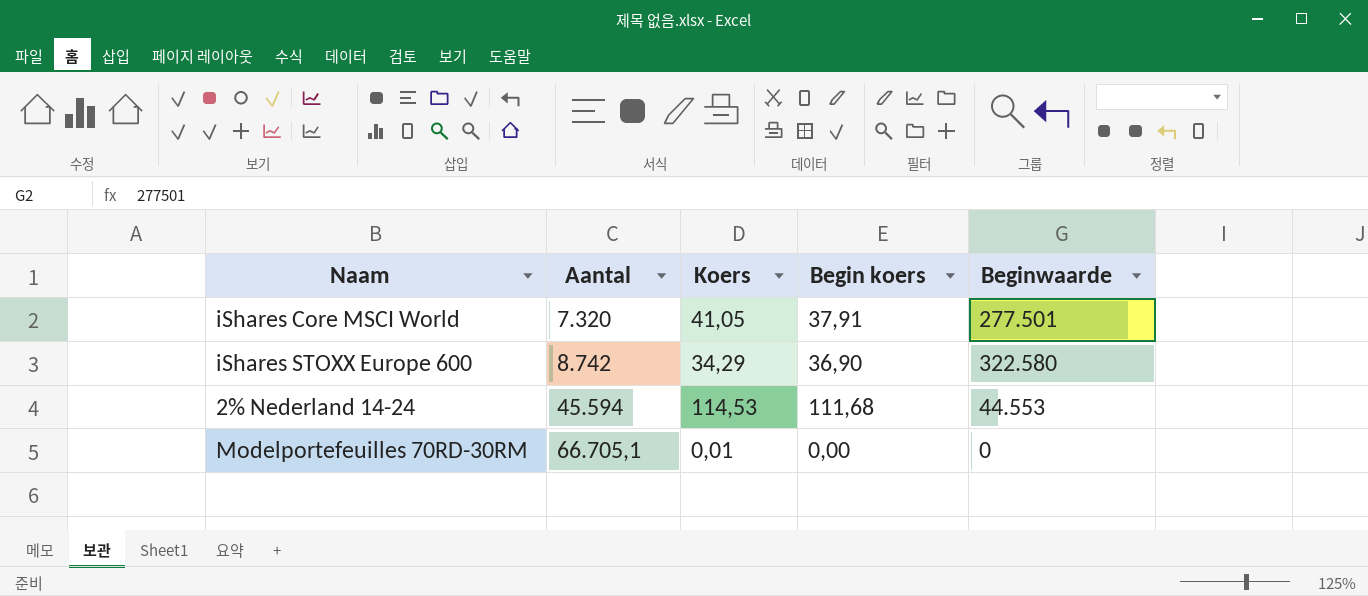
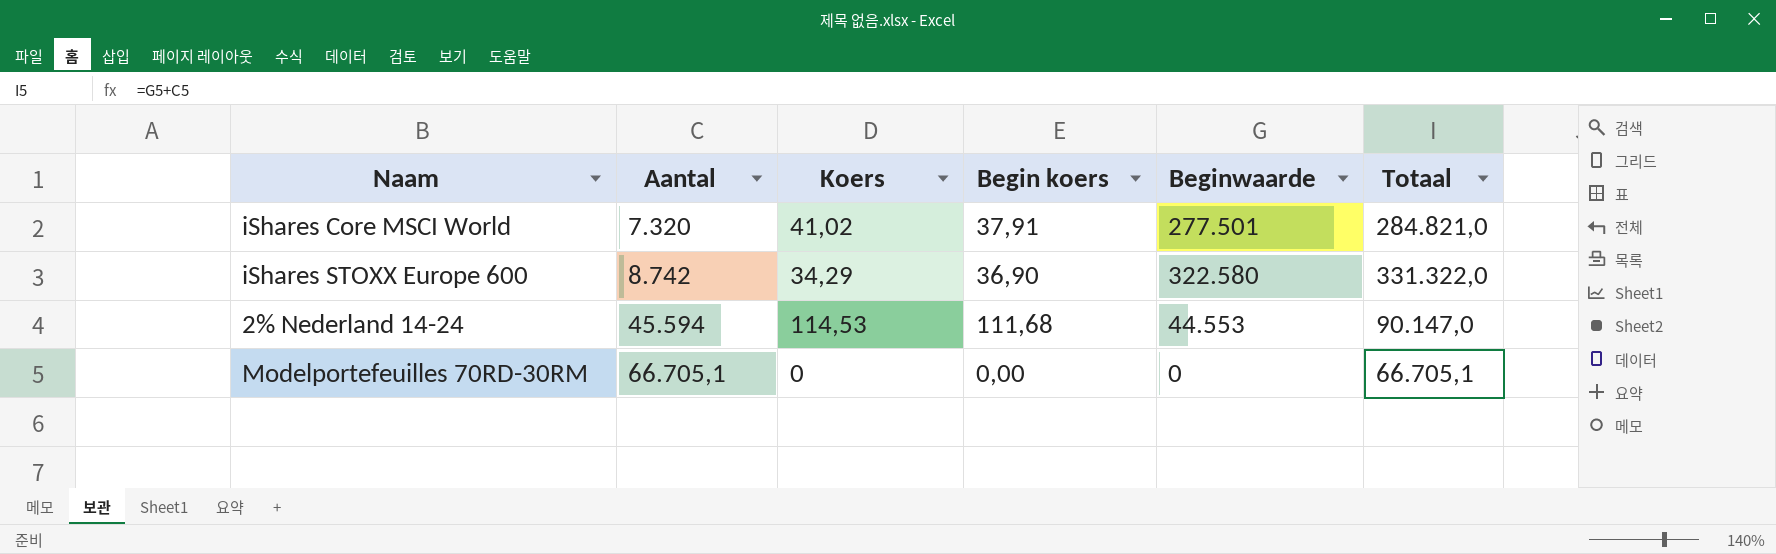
column Totaal | formula: none -> [Aantal] + [Beginwaarde]
iShares Core MSCI World | Koers: 41,05 -> 41,02
Modelportefeuilles 70RD-30RM | Koers: 0,01 -> 0

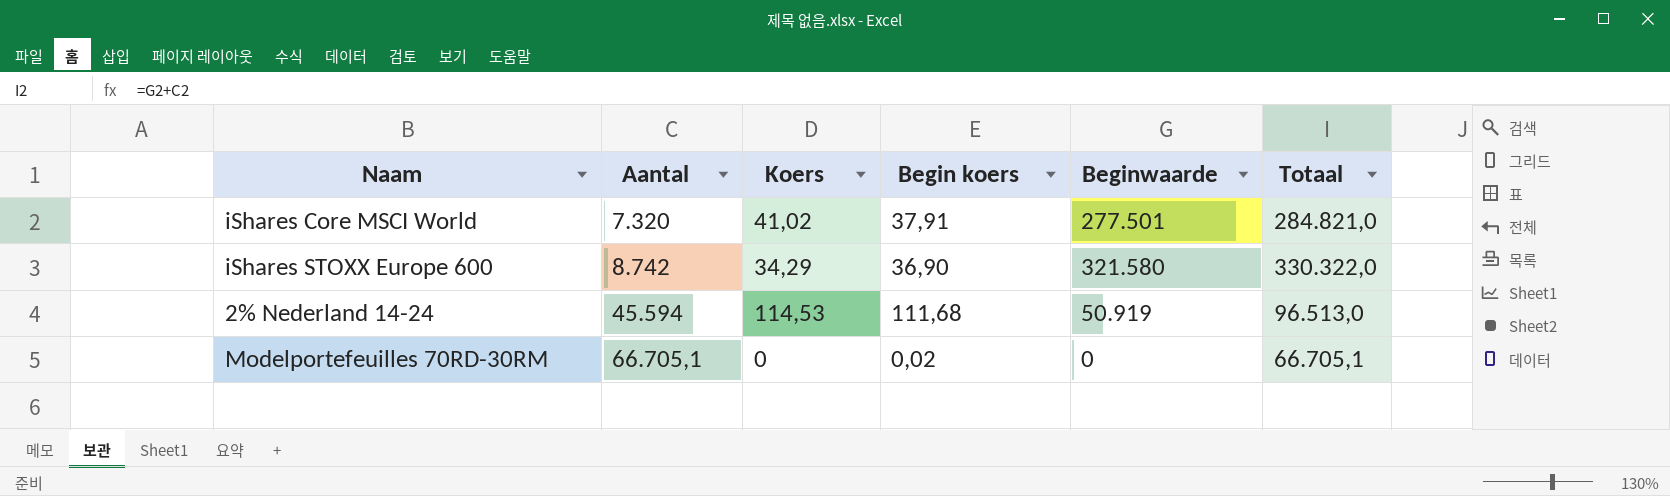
iShares STOXX Europe 600 | Beginwaarde: 322.580 -> 321.580
iShares STOXX Europe 600 | Totaal: 331.322,0 -> 330.322,0
2% Nederland 14-24 | Beginwaarde: 44.553 -> 50.919
2% Nederland 14-24 | Totaal: 90.147,0 -> 96.513,0
Modelportefeuilles 70RD-30RM | Begin koers: 0,00 -> 0,02

